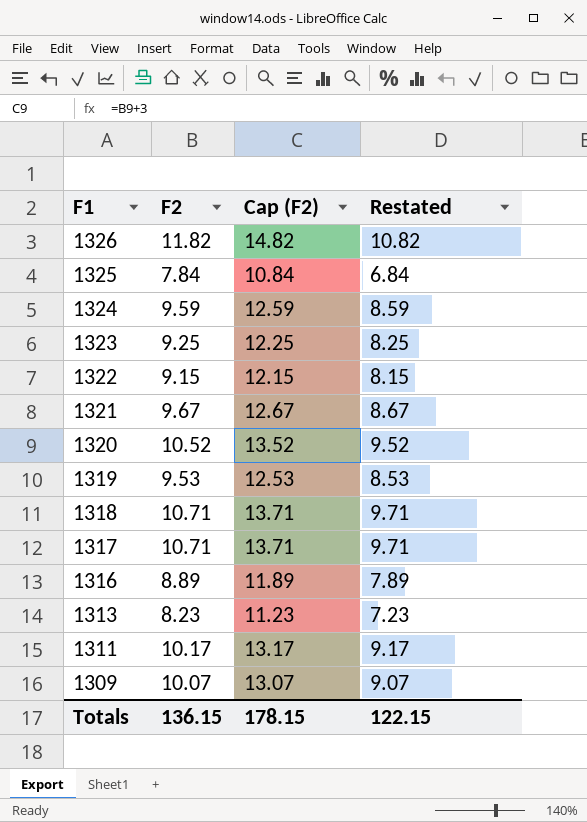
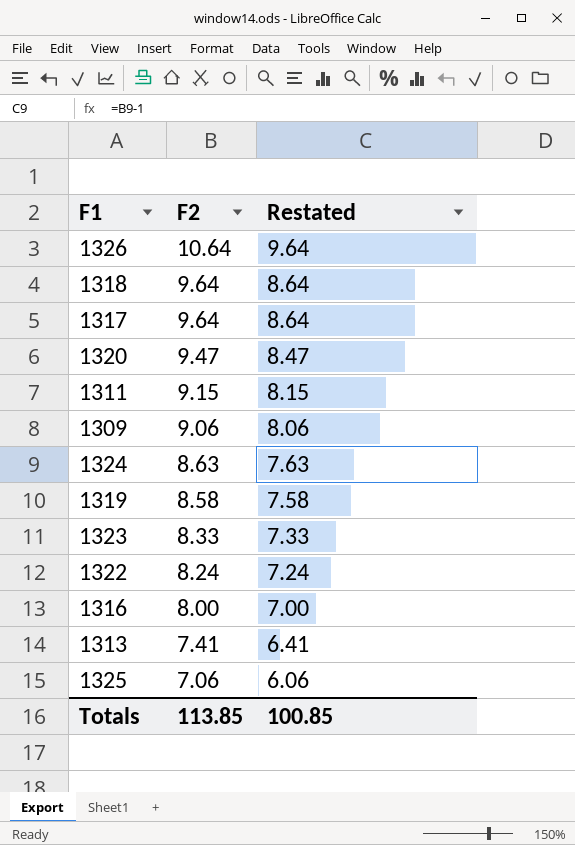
row order: F1 descending -> F2 descending
column Cap (F2) | formula: [F2] + 3 -> none
row 1321: 9.67 | 12.67 | 8.67 -> none
1326 | F2: 11.82 -> 10.64
1326 | Restated: 10.82 -> 9.64
1318 | F2: 10.71 -> 9.64
1318 | Restated: 9.71 -> 8.64
1317 | F2: 10.71 -> 9.64
1317 | Restated: 9.71 -> 8.64
1320 | F2: 10.52 -> 9.47
1320 | Restated: 9.52 -> 8.47
1311 | F2: 10.17 -> 9.15
1311 | Restated: 9.17 -> 8.15
1309 | F2: 10.07 -> 9.06
1309 | Restated: 9.07 -> 8.06
1324 | F2: 9.59 -> 8.63
1324 | Restated: 8.59 -> 7.63
1319 | F2: 9.53 -> 8.58
1319 | Restated: 8.53 -> 7.58
1323 | F2: 9.25 -> 8.33
1323 | Restated: 8.25 -> 7.33
1322 | F2: 9.15 -> 8.24
1322 | Restated: 8.15 -> 7.24
1316 | F2: 8.89 -> 8.00
1316 | Restated: 7.89 -> 7.00
1313 | F2: 8.23 -> 7.41
1313 | Restated: 7.23 -> 6.41
1325 | F2: 7.84 -> 7.06
1325 | Restated: 6.84 -> 6.06
Totals | F2: 136.15 -> 113.85
Totals | Restated: 122.15 -> 100.85

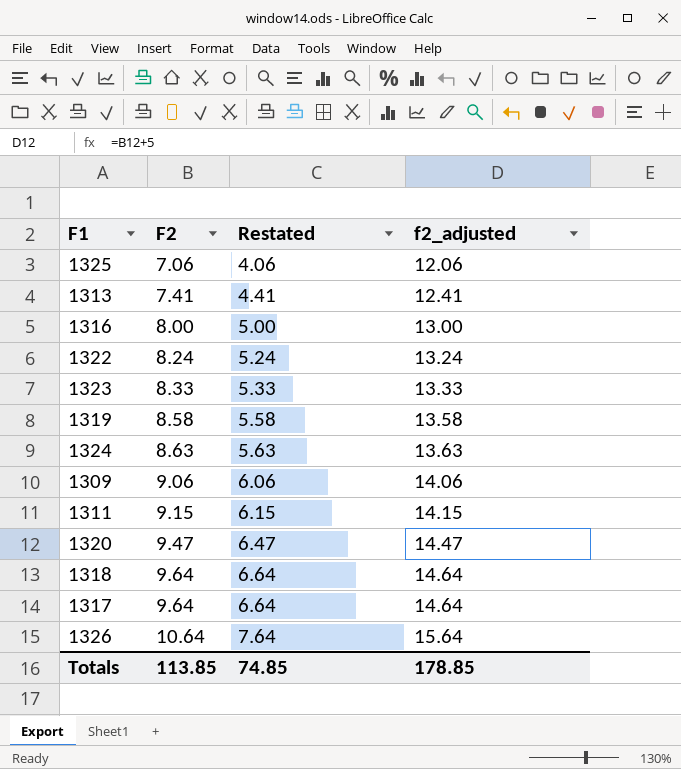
row order: F2 descending -> F2 ascending
column Restated | formula: [F2] - 1 -> [F2] - 3
column f2_adjusted | formula: none -> [F2] + 5
Totals | Restated: 100.85 -> 74.85

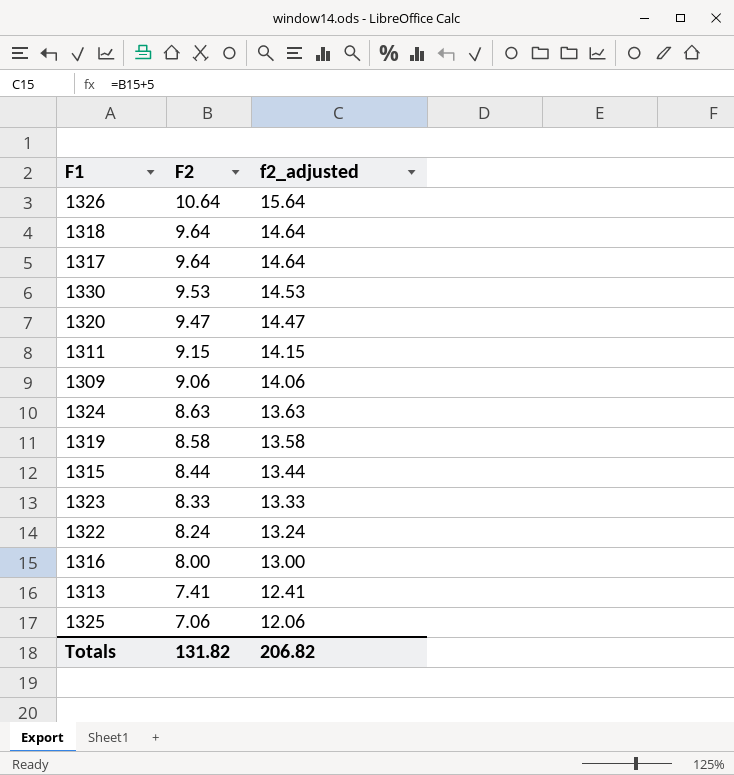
row order: F2 ascending -> F2 descending
column Restated | formula: [F2] - 3 -> none
row 1330: none -> 9.53 | 14.53
row 1315: none -> 8.44 | 13.44
Totals | F2: 113.85 -> 131.82
Totals | f2_adjusted: 178.85 -> 206.82

